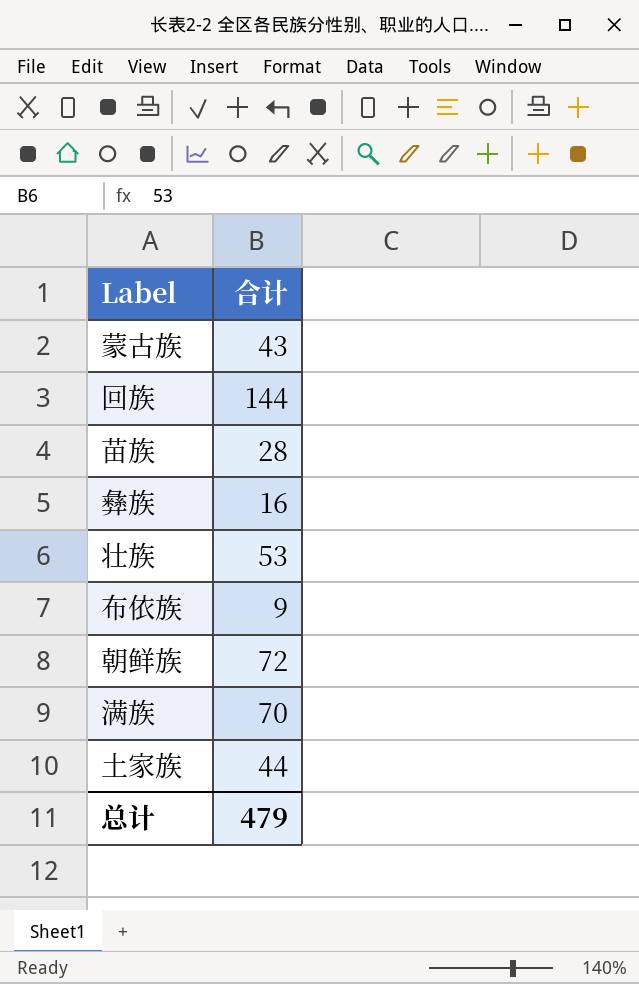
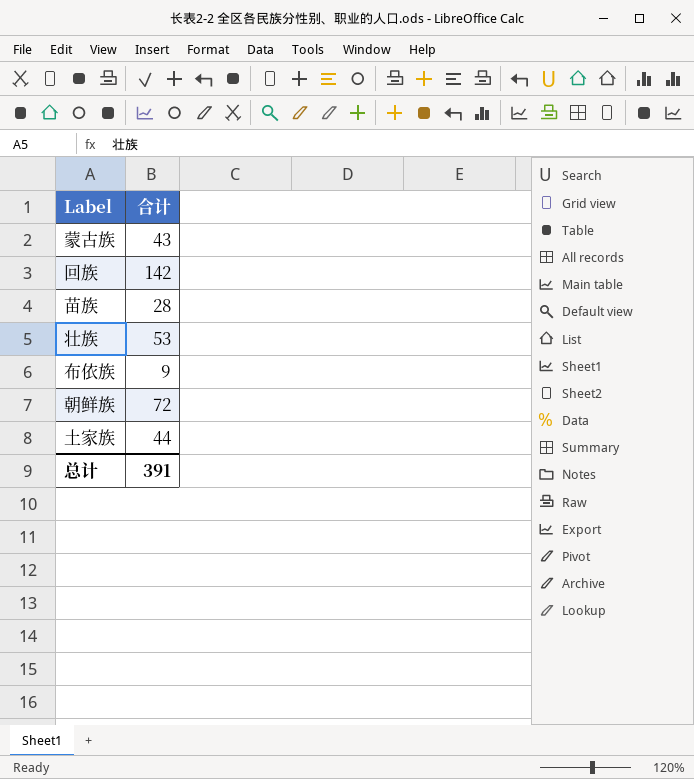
row 彝族: 16 -> none
row 满族: 70 -> none
回族 | 合计: 144 -> 142
总计 | 合计: 479 -> 391

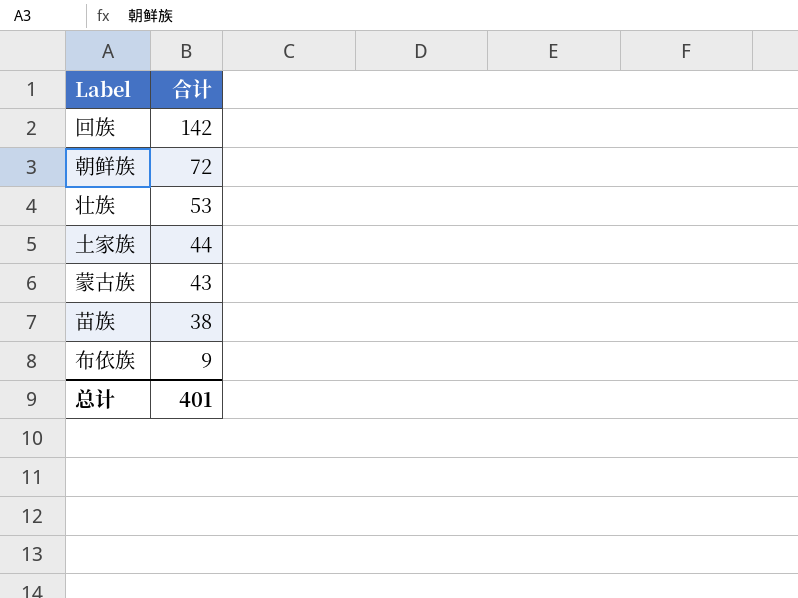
row order: none -> 合计 descending
苗族 | 合计: 28 -> 38
总计 | 合计: 391 -> 401

